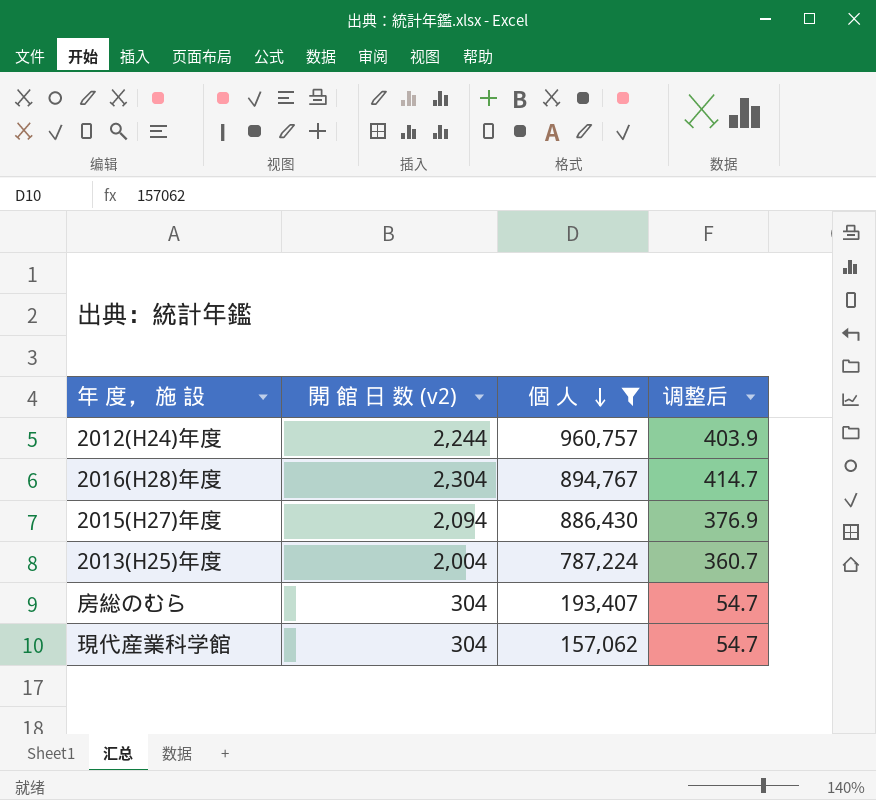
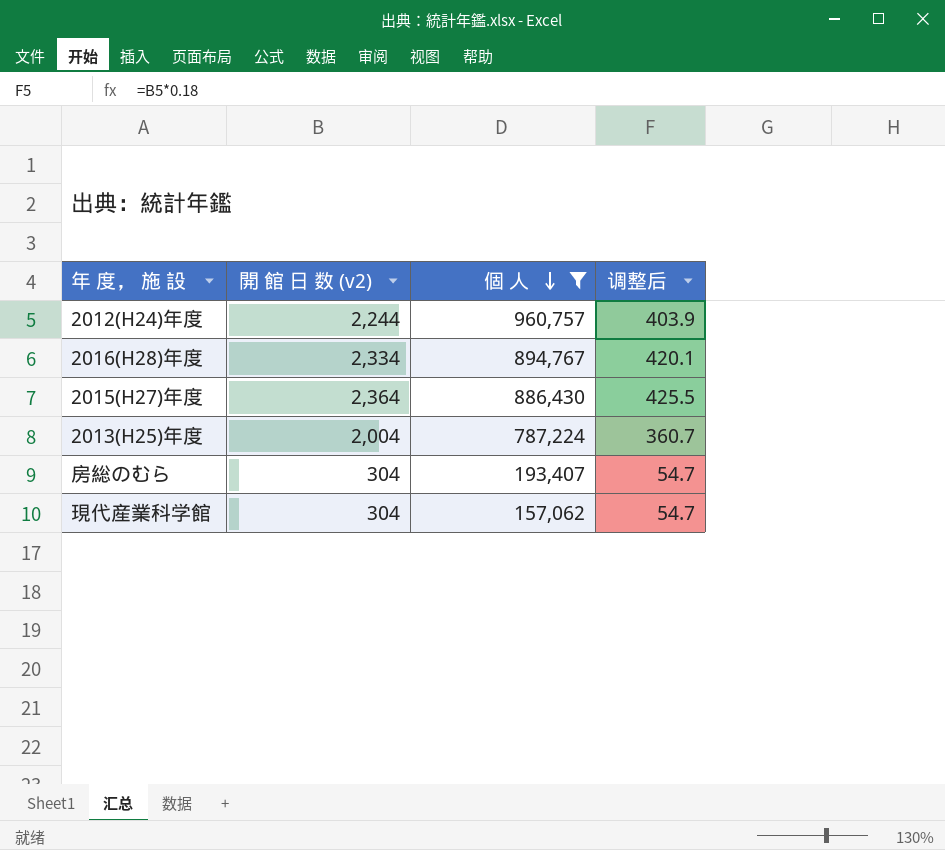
2016(H28)年度 | 開 館 日 数 (v2): 2,304 -> 2,334
2016(H28)年度 | 调整后: 414.7 -> 420.1
2015(H27)年度 | 開 館 日 数 (v2): 2,094 -> 2,364
2015(H27)年度 | 调整后: 376.9 -> 425.5

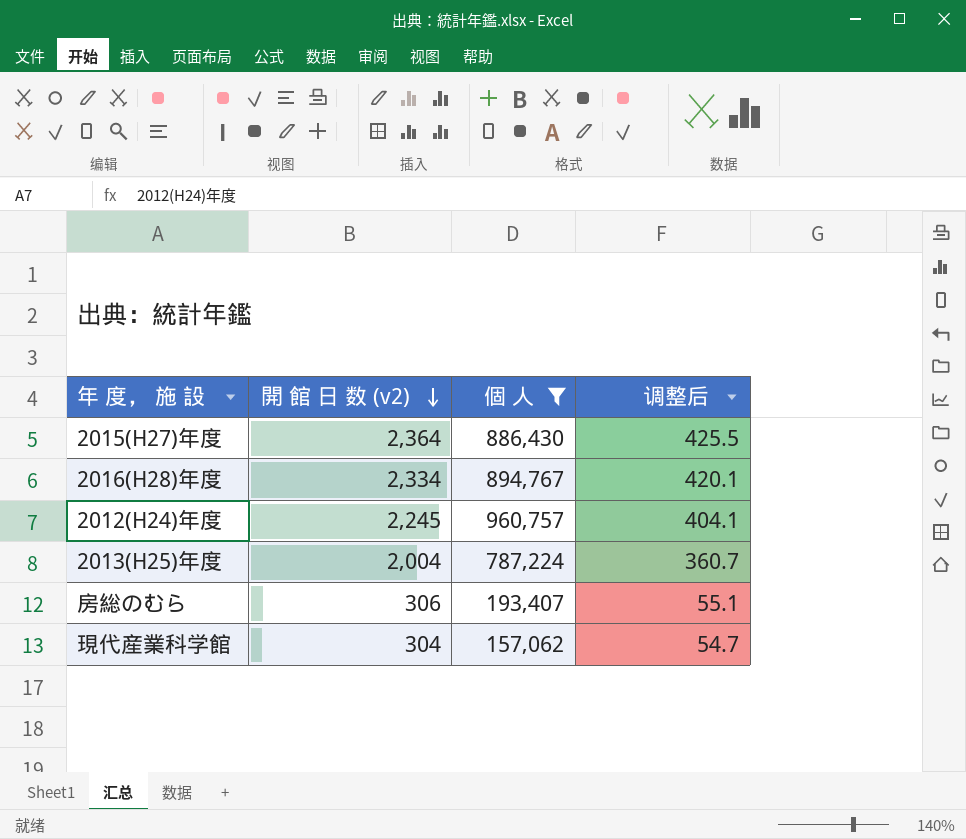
row order: 個 人 descending -> 開 館 日 数 (v2) descending
2012(H24)年度 | 開 館 日 数 (v2): 2,244 -> 2,245
2012(H24)年度 | 调整后: 403.9 -> 404.1
房総のむら | 開 館 日 数 (v2): 304 -> 306
房総のむら | 调整后: 54.7 -> 55.1

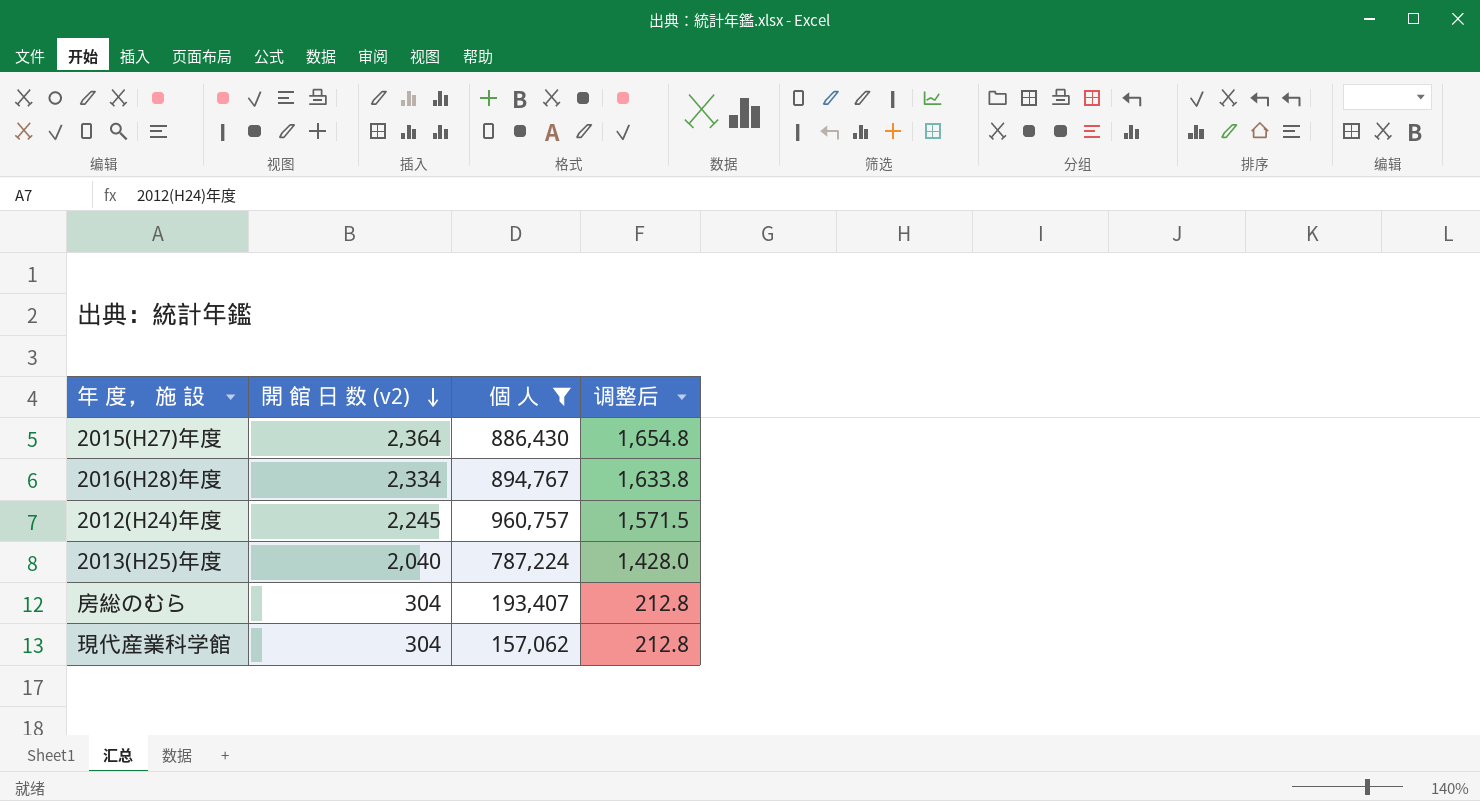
column 调整后 | formula: [開 館 日 数 (v2)] * 0.18 -> [開 館 日 数 (v2)] * 0.7
2013(H25)年度 | 開 館 日 数 (v2): 2,004 -> 2,040
房総のむら | 開 館 日 数 (v2): 306 -> 304

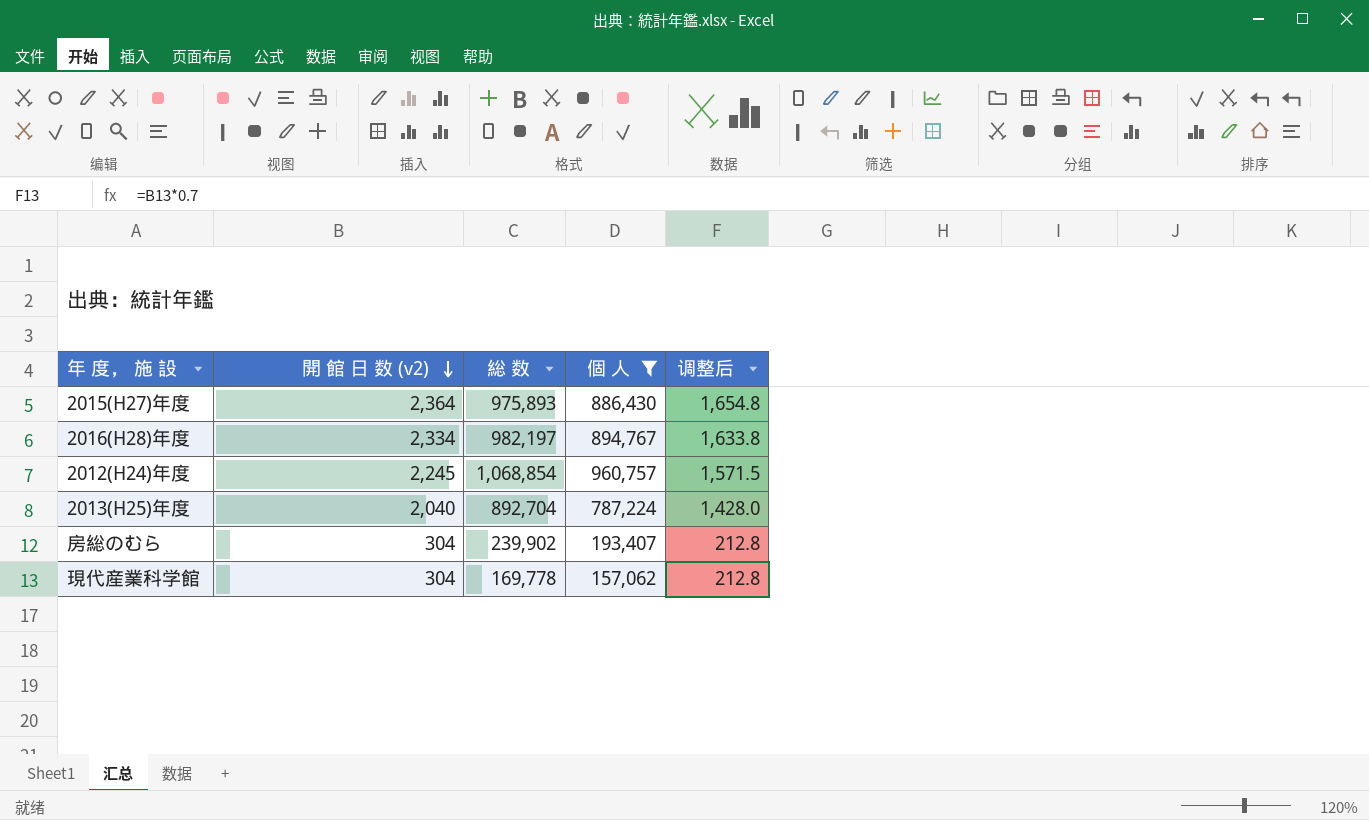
column 総 数 | position: none -> 3

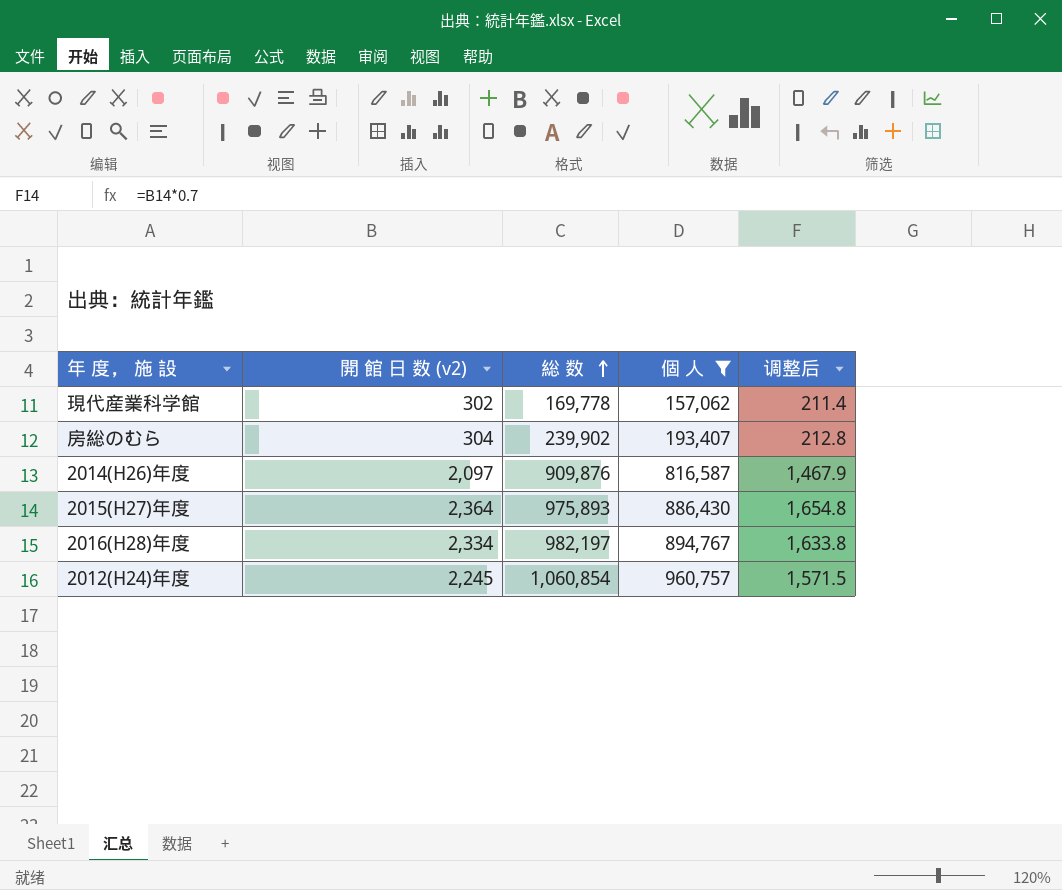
row order: 開 館 日 数 (v2) descending -> 総 数 ascending
row 2013(H25)年度: 2,040 | 892,704 | 787,224 | 1,428.0 -> none
現代産業科学館 | 開 館 日 数 (v2): 304 -> 302
現代産業科学館 | 调整后: 212.8 -> 211.4
row 2014(H26)年度: none -> 2,097 | 909,876 | 816,587 | 1,467.9
2012(H24)年度 | 総 数: 1,068,854 -> 1,060,854

